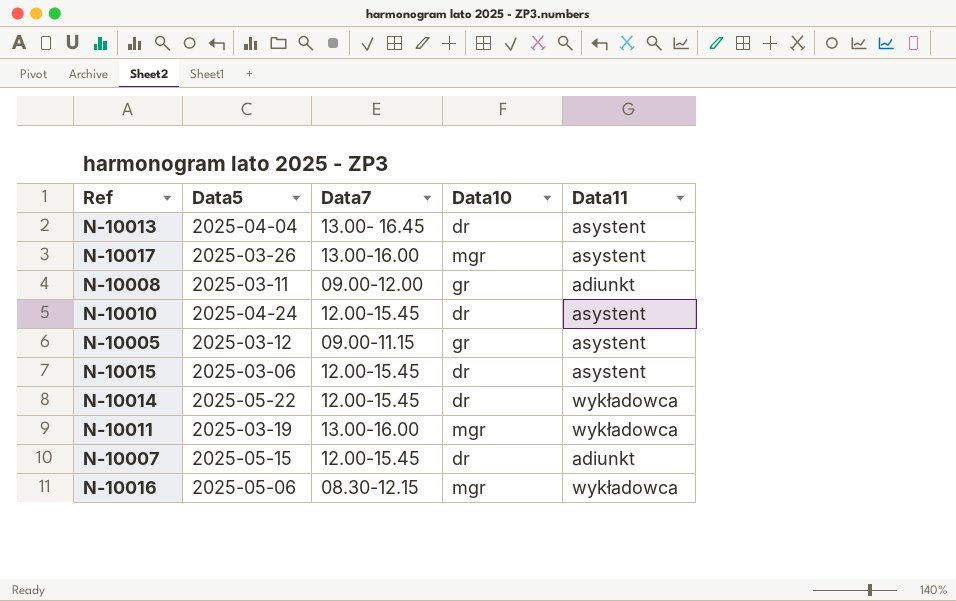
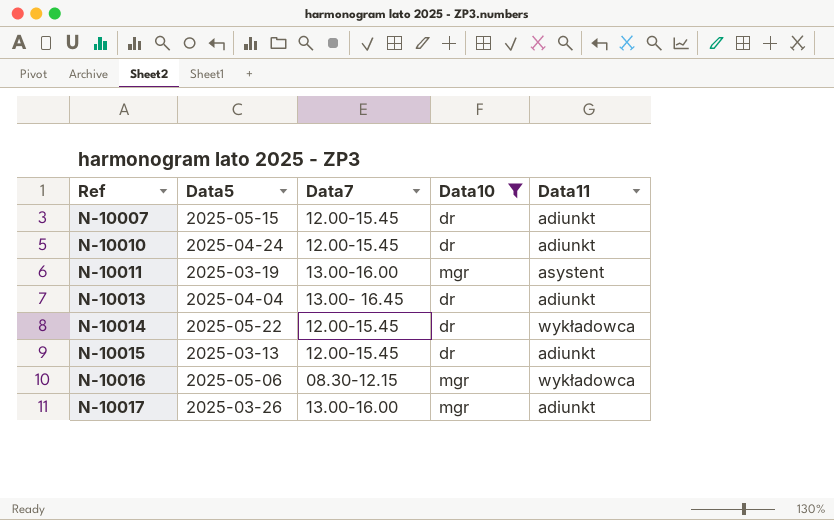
filter: none -> Data10 != gr
row order: none -> Ref ascending
N-10010 | Data11: asystent -> adiunkt
N-10011 | Data11: wykładowca -> asystent
N-10013 | Data11: asystent -> adiunkt
N-10015 | Data5: 2025-03-06 -> 2025-03-13
N-10015 | Data11: asystent -> adiunkt
N-10017 | Data11: asystent -> adiunkt

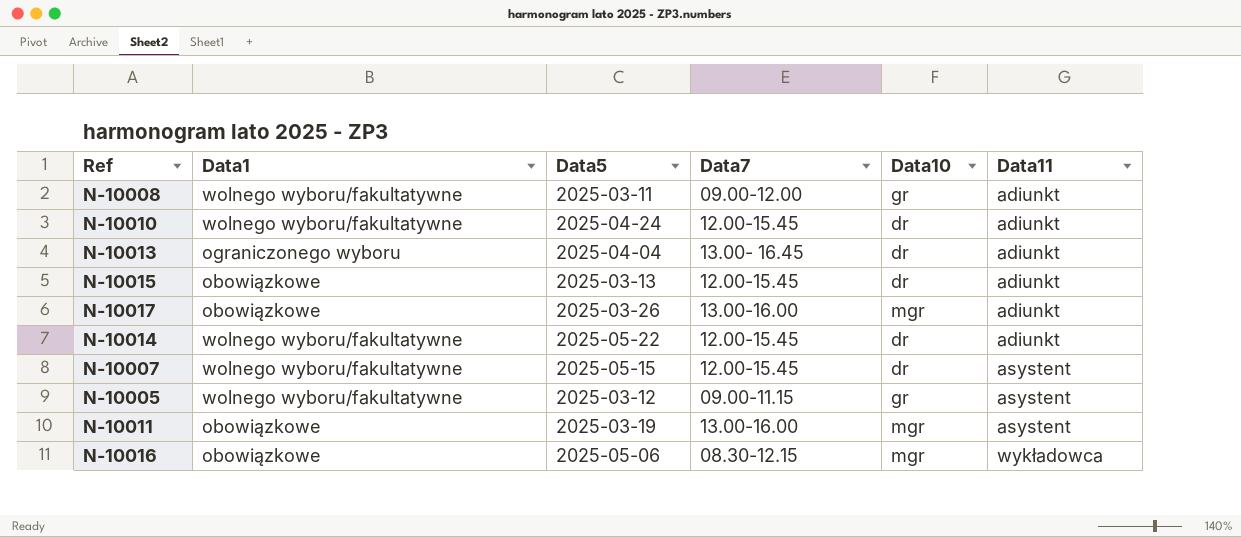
filter: Data10 != gr -> none
row order: Ref ascending -> Data11 ascending
column Data1 | position: none -> 2
N-10014 | Data11: wykładowca -> adiunkt
N-10007 | Data11: adiunkt -> asystent

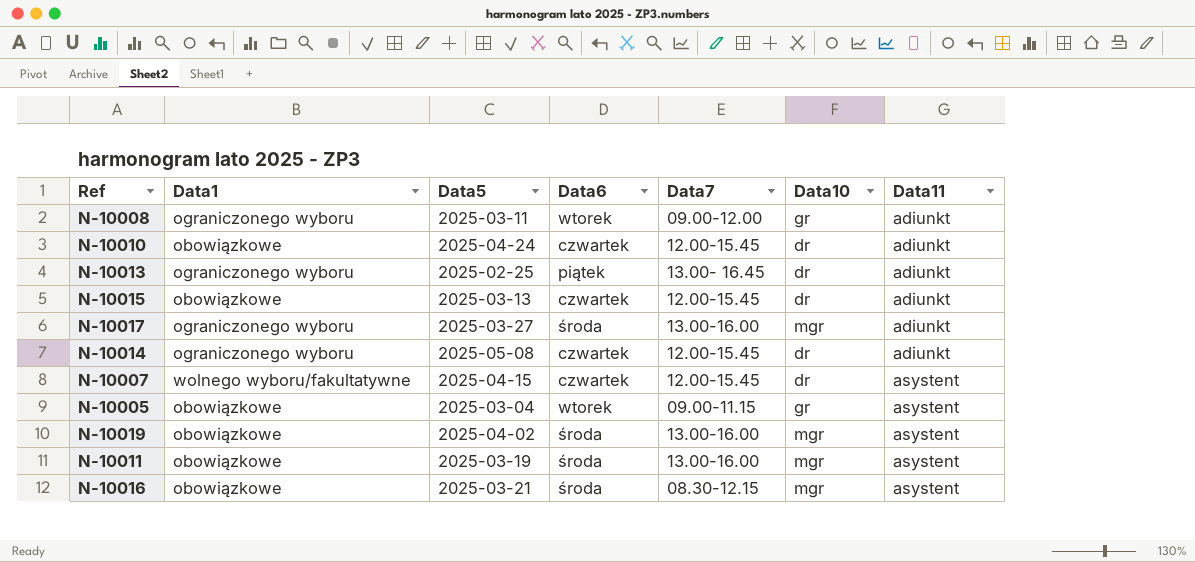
column Data6 | position: none -> 4
N-10008 | Data1: wolnego wyboru/fakultatywne -> ograniczonego wyboru
N-10010 | Data1: wolnego wyboru/fakultatywne -> obowiązkowe
N-10013 | Data5: 2025-04-04 -> 2025-02-25
N-10017 | Data1: obowiązkowe -> ograniczonego wyboru
N-10017 | Data5: 2025-03-26 -> 2025-03-27
N-10014 | Data1: wolnego wyboru/fakultatywne -> ograniczonego wyboru
N-10014 | Data5: 2025-05-22 -> 2025-05-08
N-10007 | Data5: 2025-05-15 -> 2025-04-15
N-10005 | Data1: wolnego wyboru/fakultatywne -> obowiązkowe
N-10005 | Data5: 2025-03-12 -> 2025-03-04
row N-10019: none -> obowiązkowe | 2025-04-02 | środa | 13.00-16.00 | mgr | asystent
N-10016 | Data5: 2025-05-06 -> 2025-03-21
N-10016 | Data11: wykładowca -> asystent

